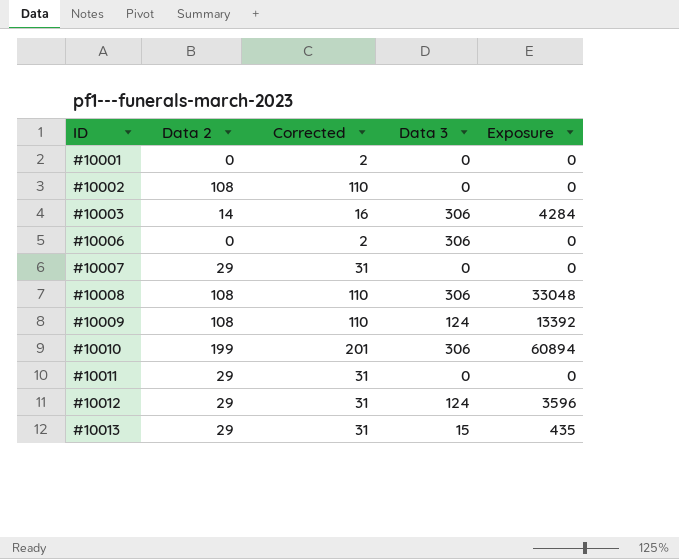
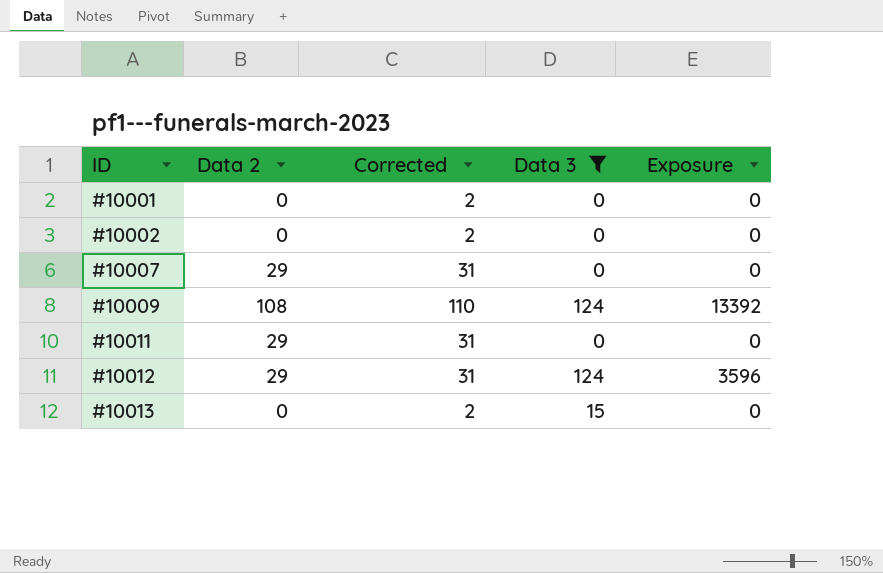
filter: none -> Data 3 != 306
#10002 | Data 2: 108 -> 0
#10002 | Corrected: 110 -> 2
#10013 | Data 2: 29 -> 0
#10013 | Corrected: 31 -> 2
#10013 | Exposure: 435 -> 0

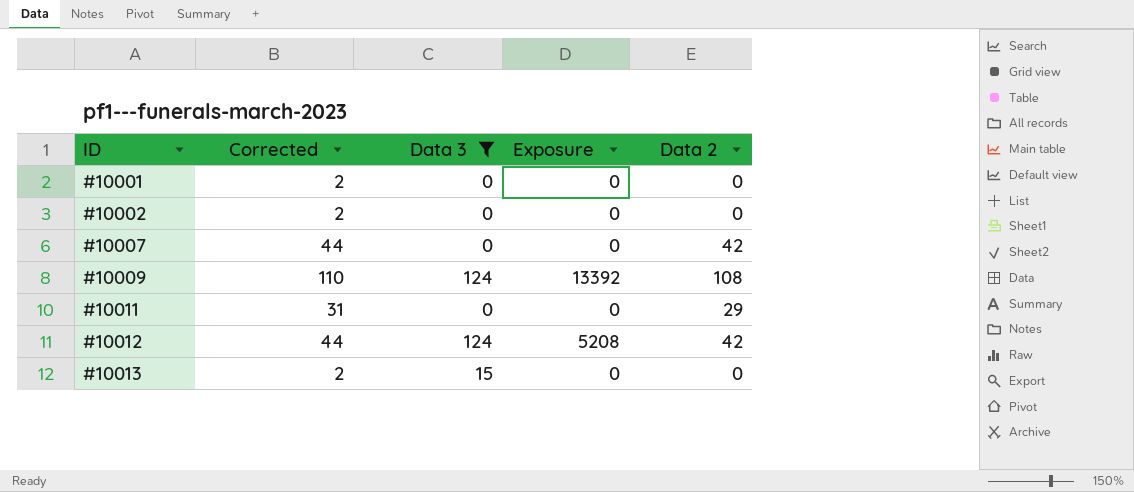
column Data 2 | position: 2 -> 5
#10007 | Corrected: 31 -> 44
#10007 | Data 2: 29 -> 42
#10012 | Corrected: 31 -> 44
#10012 | Exposure: 3596 -> 5208
#10012 | Data 2: 29 -> 42

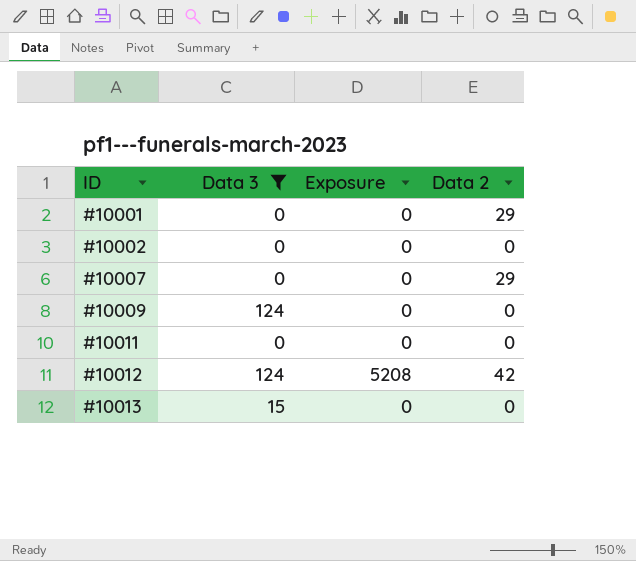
column Corrected | formula: [Data 2] + 2 -> none
#10001 | Data 2: 0 -> 29
#10007 | Data 2: 42 -> 29
#10009 | Exposure: 13392 -> 0
#10009 | Data 2: 108 -> 0
#10011 | Data 2: 29 -> 0

